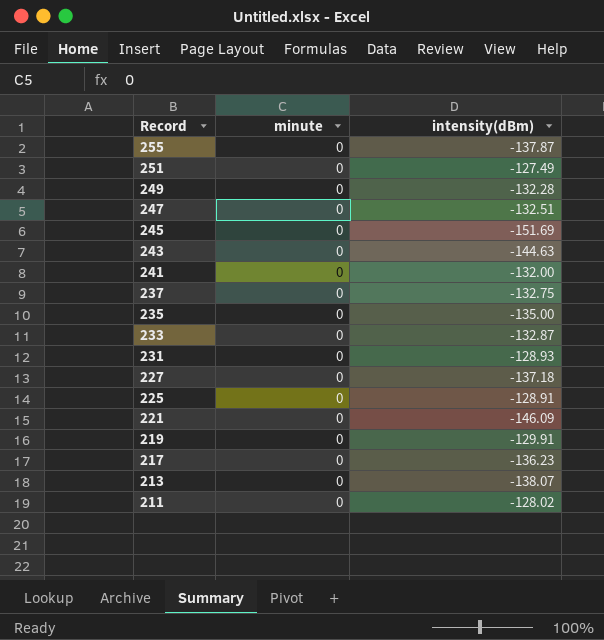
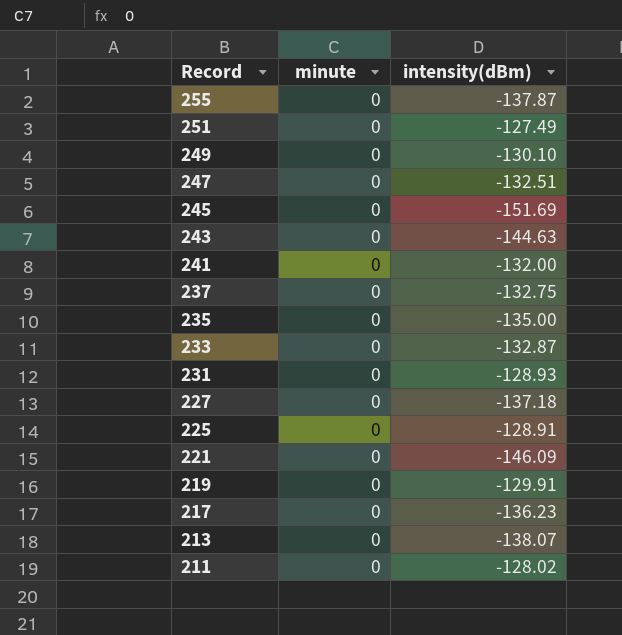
249 | intensity(dBm): -132.28 -> -130.10

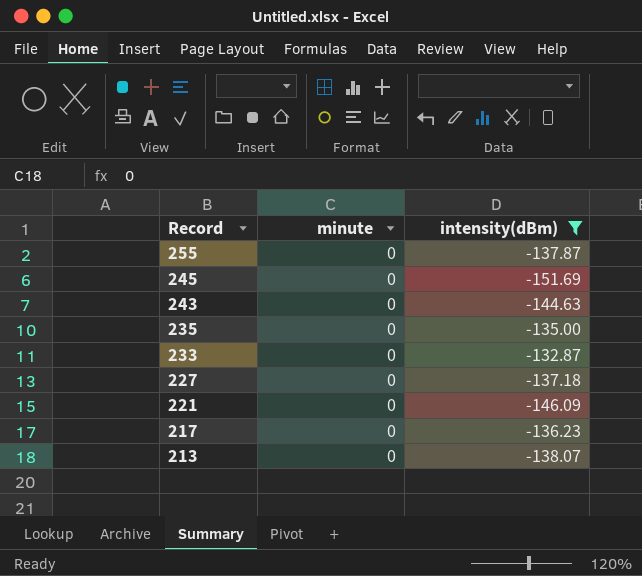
filter: none -> intensity(dBm) <= -132.87

